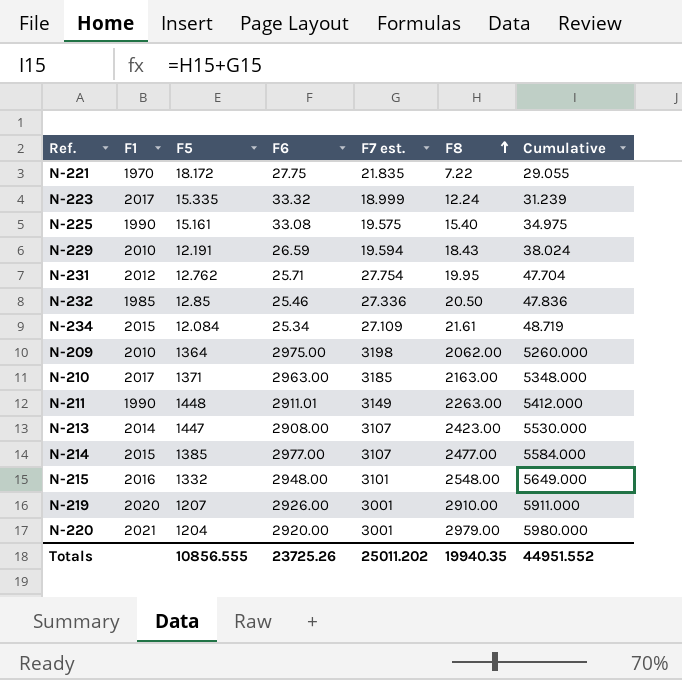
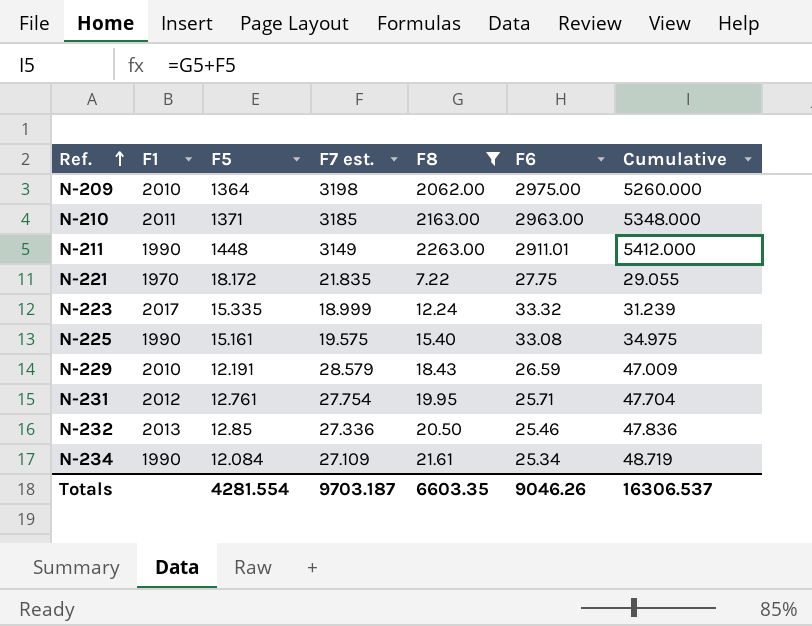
filter: none -> F8 <= 2263.00
row order: F8 ascending -> Ref. ascending
column F6 | position: 4 -> 6
N-210 | F1: 2017 -> 2011
N-229 | F7 est.: 19.594 -> 28.579
N-229 | Cumulative: 38.024 -> 47.009
N-231 | F5: 12.762 -> 12.761
N-232 | F1: 1985 -> 2013
N-234 | F1: 2015 -> 1990
Totals | F5: 10856.555 -> 4281.554
Totals | F7 est.: 25011.202 -> 9703.187
Totals | F8: 19940.35 -> 6603.35
Totals | F6: 23725.26 -> 9046.26
Totals | Cumulative: 44951.552 -> 16306.537

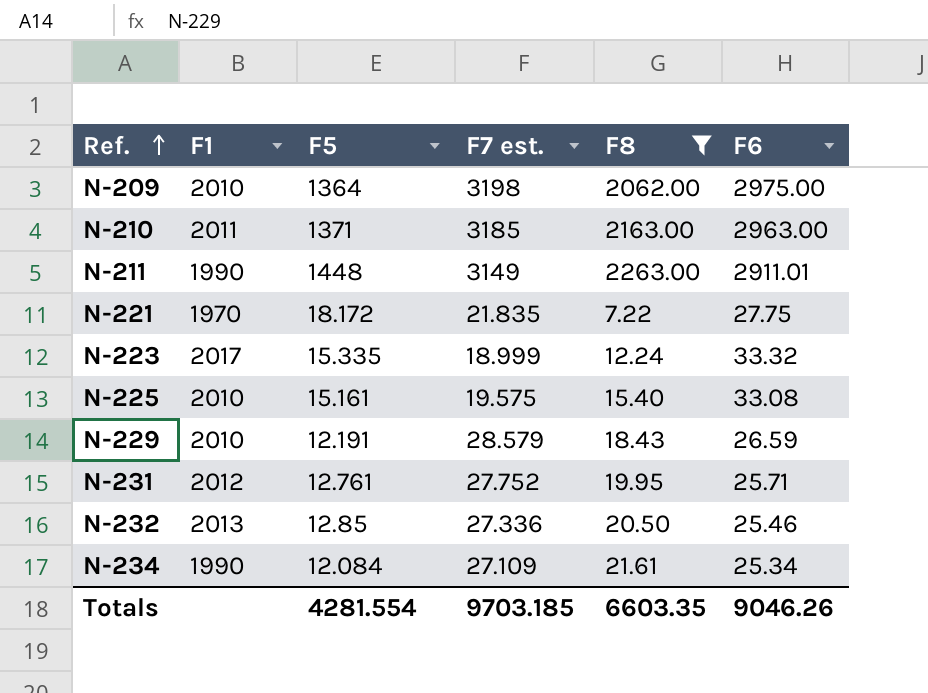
column Cumulative | formula: [F7 est.] + [F8] -> none
N-225 | F1: 1990 -> 2010
N-231 | F7 est.: 27.754 -> 27.752
Totals | F7 est.: 9703.187 -> 9703.185

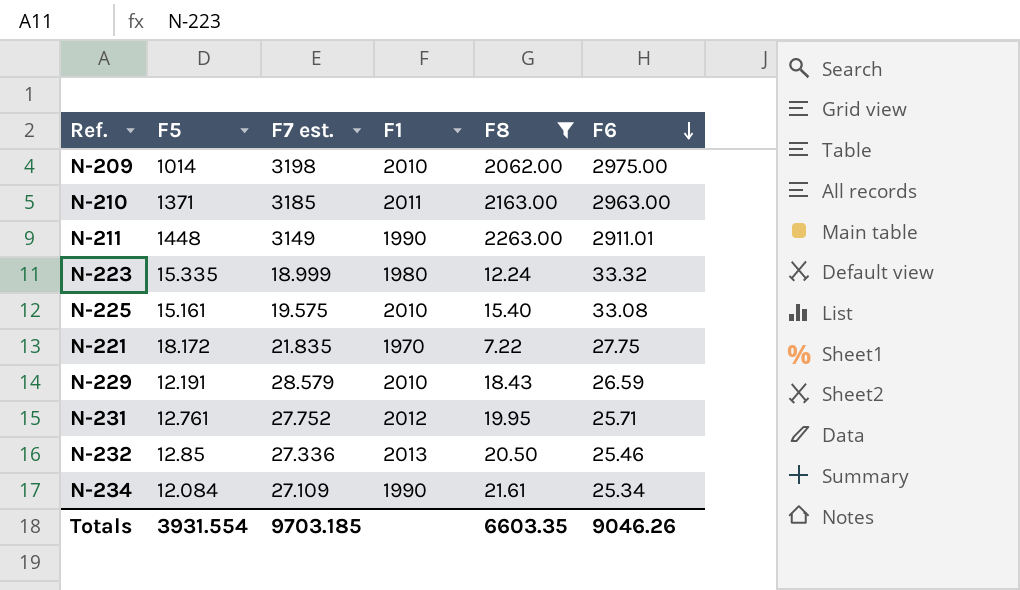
row order: Ref. ascending -> F6 descending
column F1 | position: 2 -> 4
N-209 | F5: 1364 -> 1014
N-223 | F1: 2017 -> 1980
Totals | F5: 4281.554 -> 3931.554

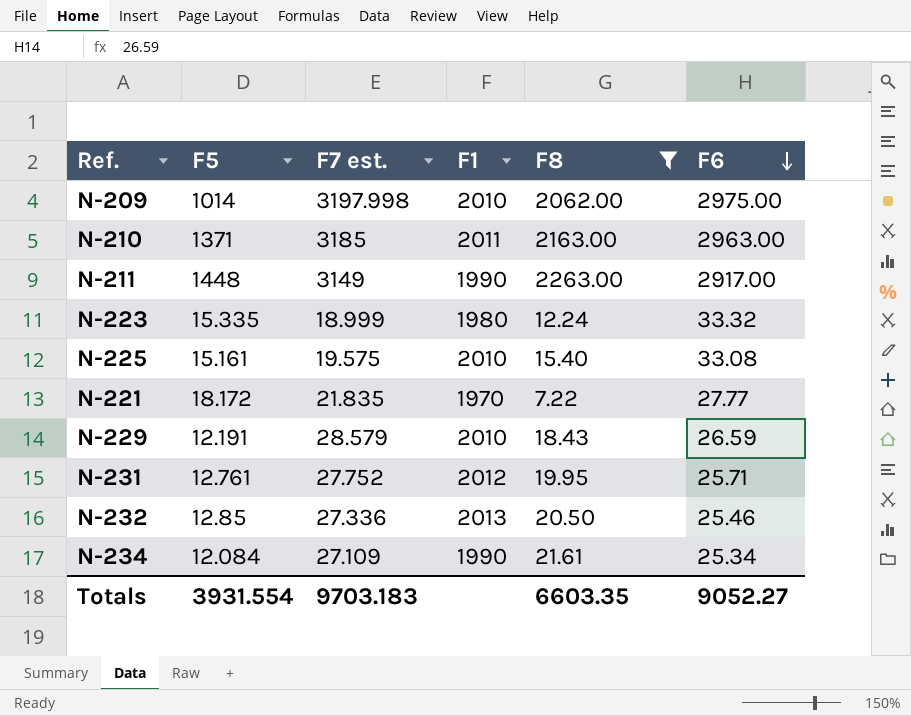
N-209 | F7 est.: 3198 -> 3197.998
N-211 | F6: 2911.01 -> 2917.00
N-221 | F6: 27.75 -> 27.77
Totals | F7 est.: 9703.185 -> 9703.183
Totals | F6: 9046.26 -> 9052.27

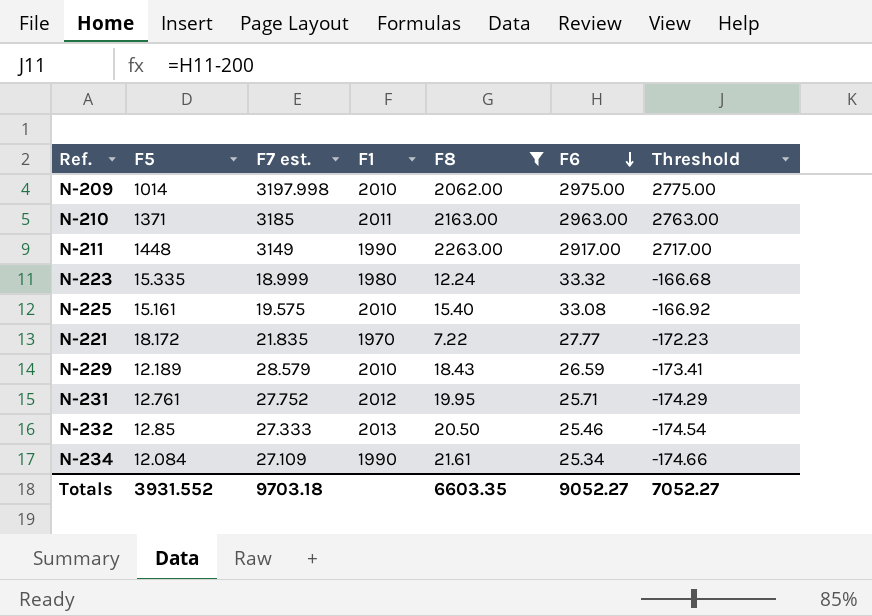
column Threshold | formula: none -> [F6] - 200
N-229 | F5: 12.191 -> 12.189
N-232 | F7 est.: 27.336 -> 27.333
Totals | F5: 3931.554 -> 3931.552
Totals | F7 est.: 9703.183 -> 9703.18

